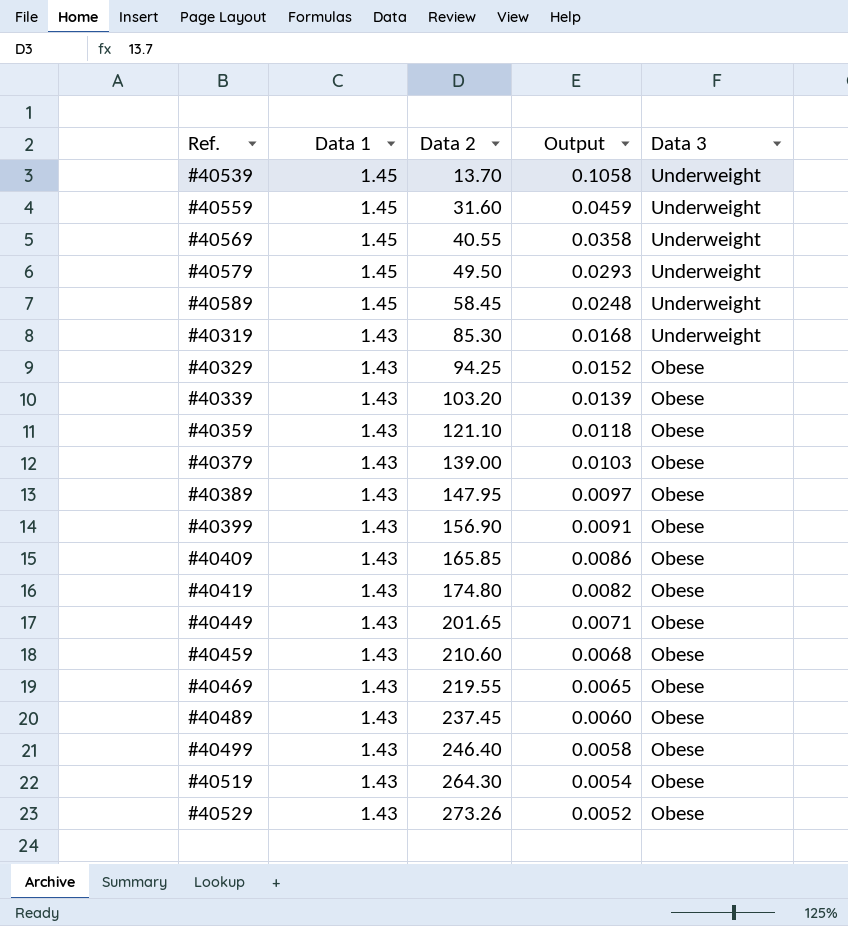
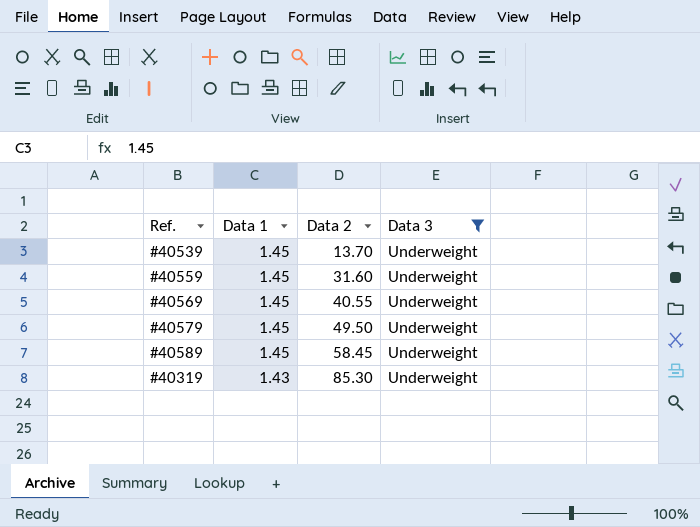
filter: none -> Data 3 = Underweight
column Output | formula: [Data 1] / [Data 2] -> none

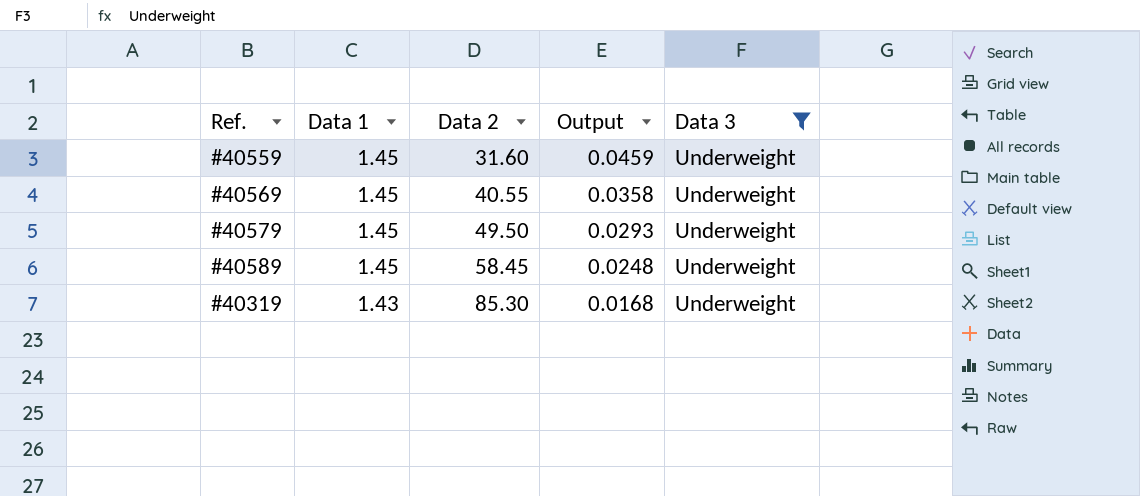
column Output | formula: none -> [Data 1] / [Data 2]
row #40539: 1.45 | 13.70 | Underweight -> none

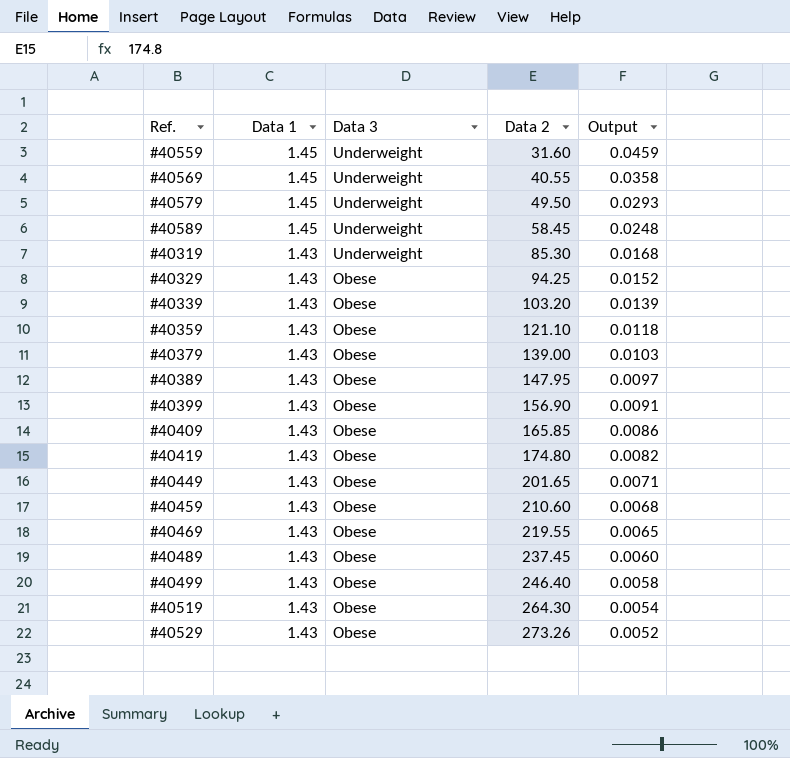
filter: Data 3 = Underweight -> none
column Data 3 | position: 5 -> 3

